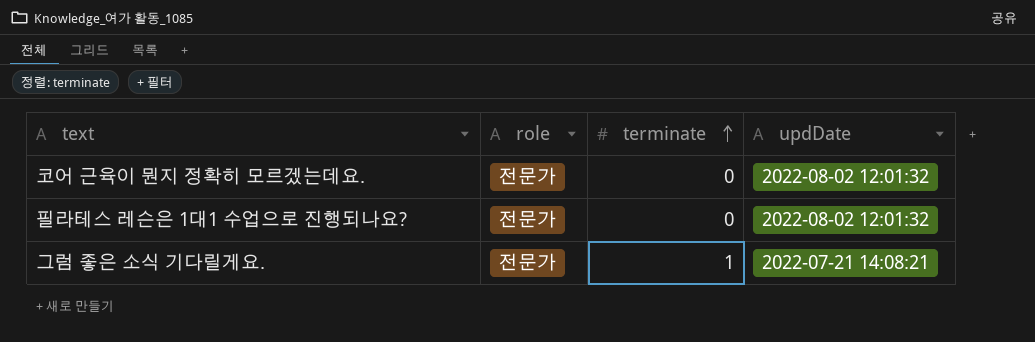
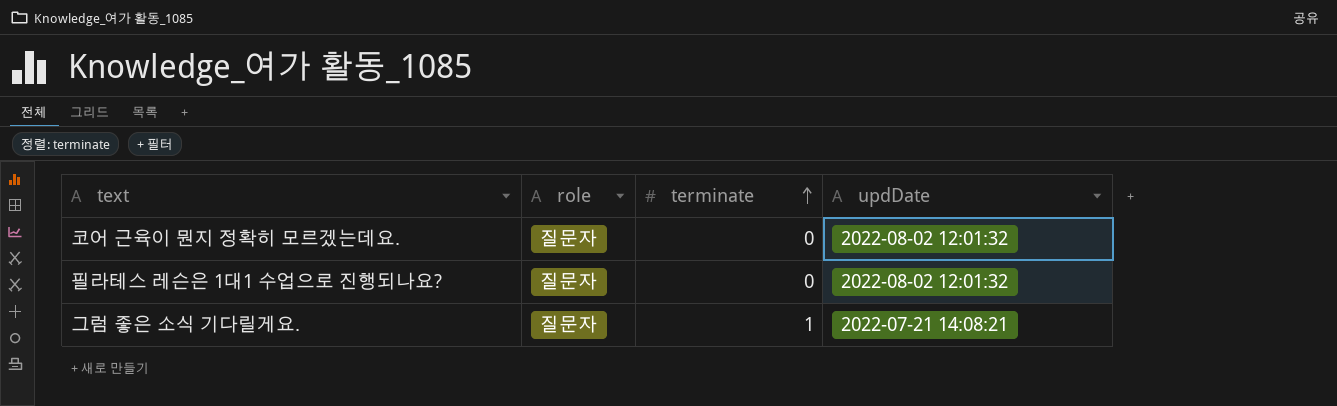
코어 근육이 뭔지 정확히 모르겠는데요. | role: 전문가 -> 질문자
필라테스 레슨은 1대1 수업으로 진행되나요? | role: 전문가 -> 질문자
그럼 좋은 소식 기다릴게요. | role: 전문가 -> 질문자

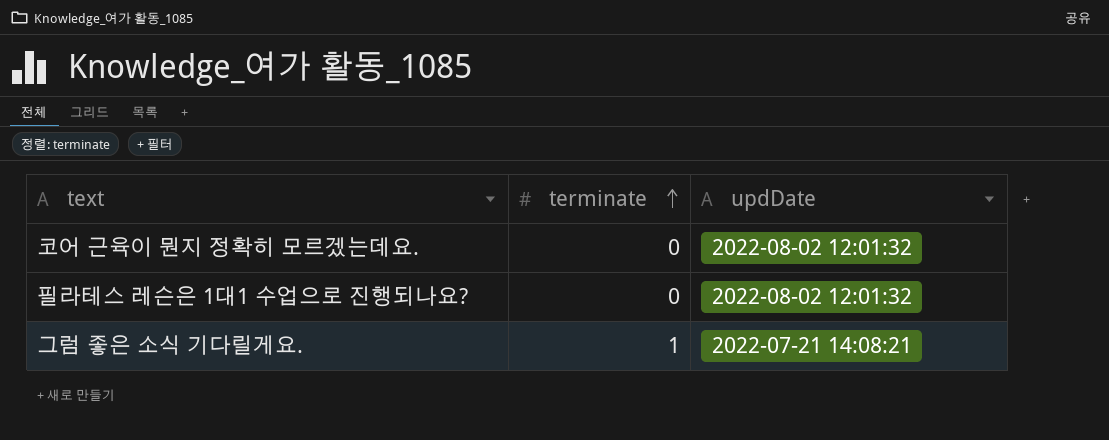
column role | position: 2 -> none

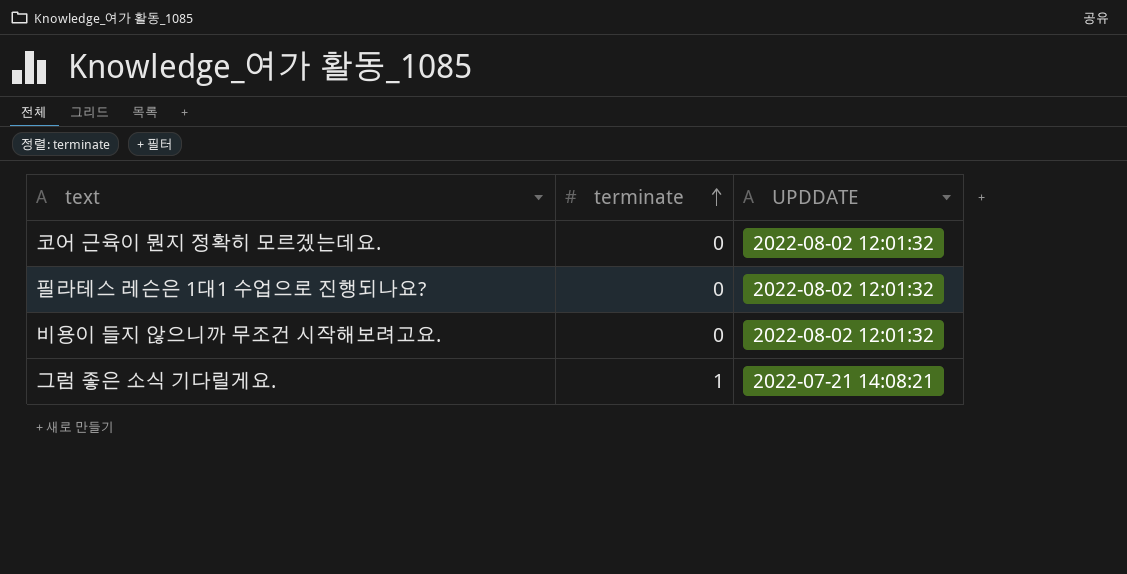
column name: updDate -> UPDDATE
row 비용이 들지 않으니까 무조건 시작해보려고요.: none -> 0 | 2022-08-02 12:01:32

